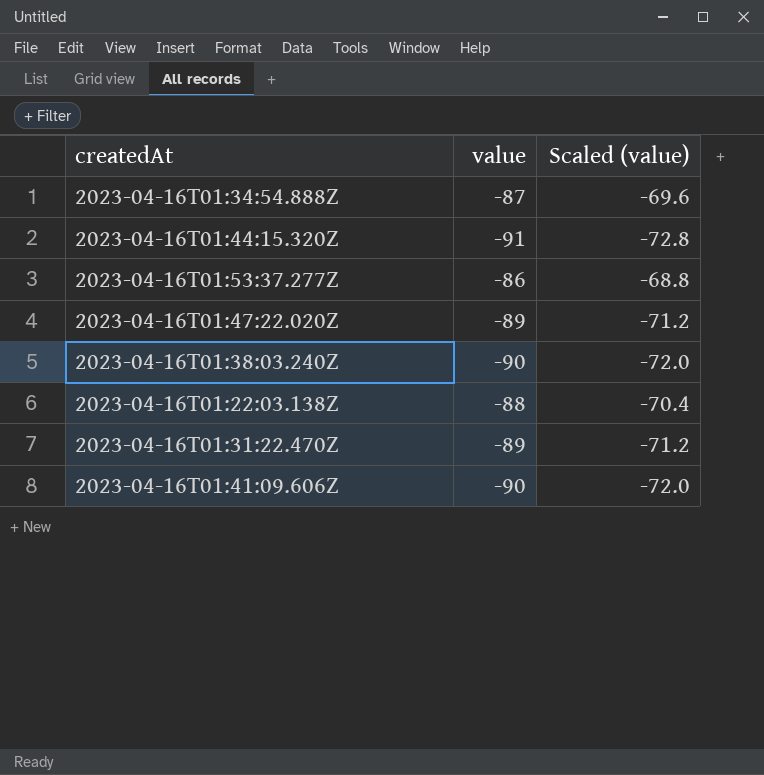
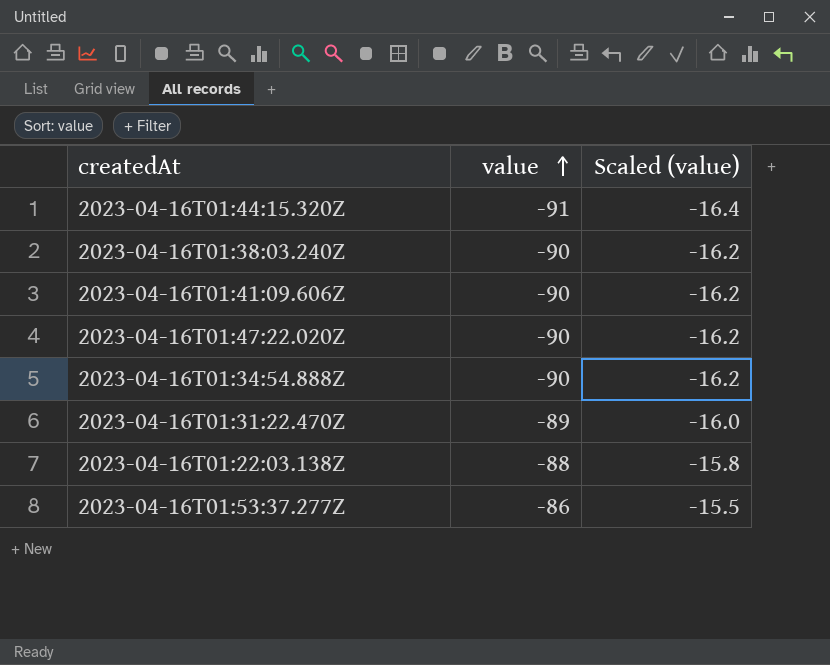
row order: none -> value ascending
column Scaled (value) | formula: [value] * 0.8 -> [value] * 0.18
2023-04-16T01:47:22.020Z | value: -89 -> -90
2023-04-16T01:34:54.888Z | value: -87 -> -90

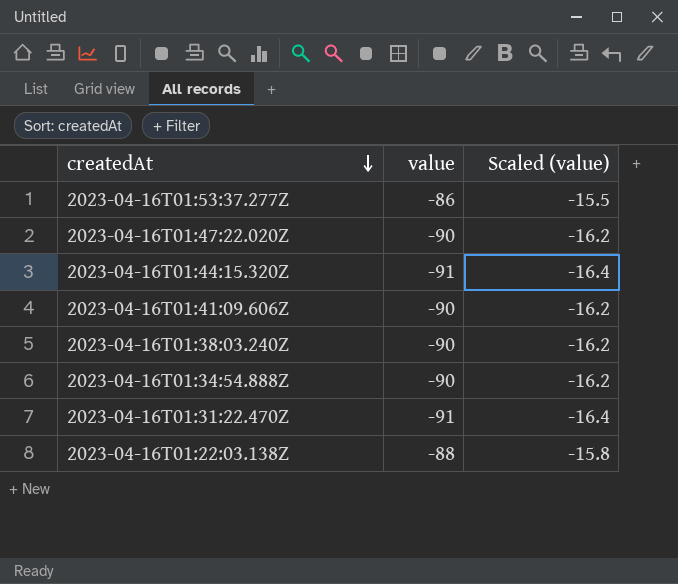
row order: value ascending -> createdAt descending
2023-04-16T01:31:22.470Z | value: -89 -> -91
2023-04-16T01:31:22.470Z | Scaled (value): -16.0 -> -16.4

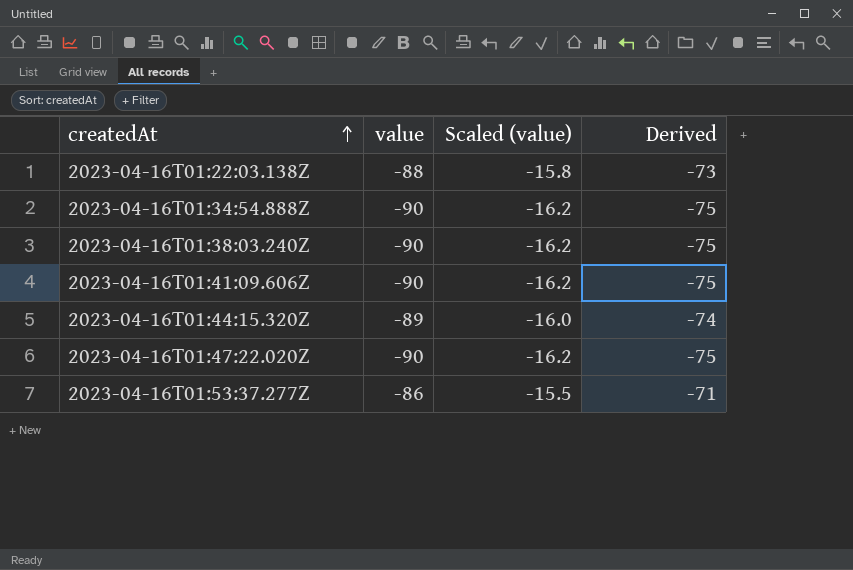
row order: createdAt descending -> createdAt ascending
column Derived | formula: none -> [value] + 15
row 2023-04-16T01:31:22.470Z: -91 | -16.4 -> none
2023-04-16T01:44:15.320Z | value: -91 -> -89
2023-04-16T01:44:15.320Z | Scaled (value): -16.4 -> -16.0

